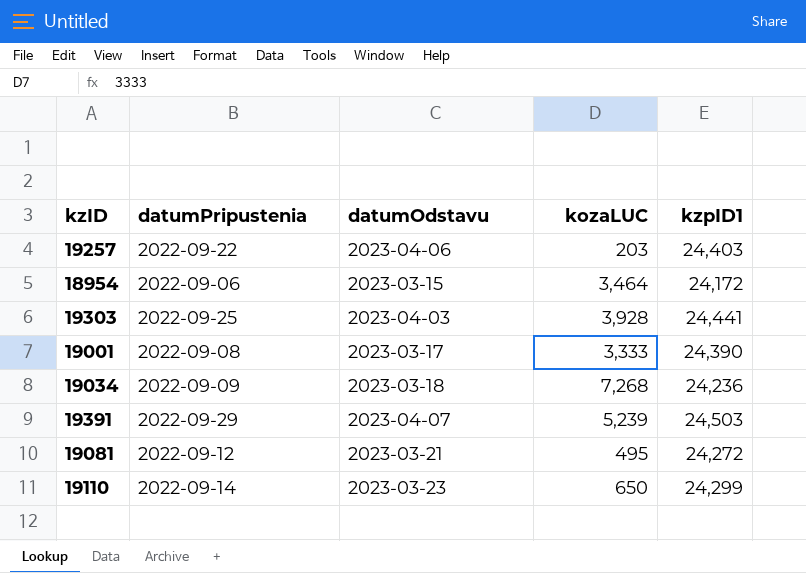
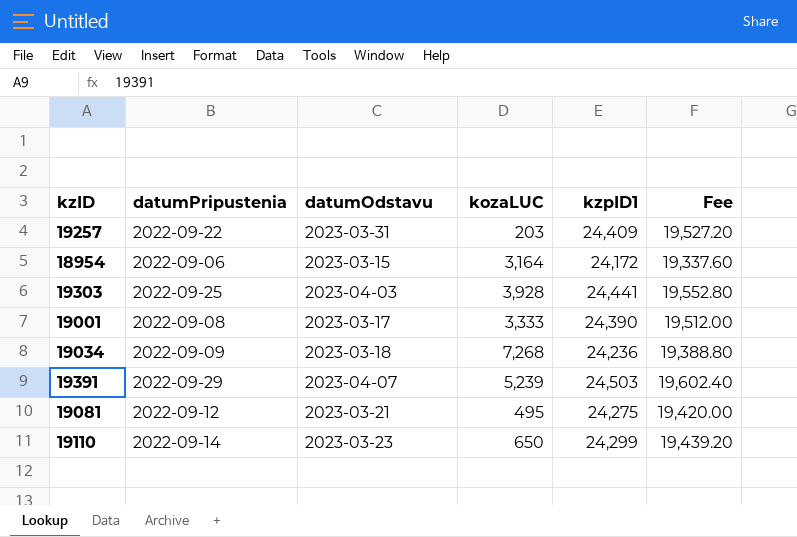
column Fee | formula: none -> [kzpID1] * 0.8
19257 | datumOdstavu: 2023-04-06 -> 2023-03-31
19257 | kzpID1: 24,403 -> 24,409
18954 | kozaLUC: 3,464 -> 3,164
19081 | kzpID1: 24,272 -> 24,275

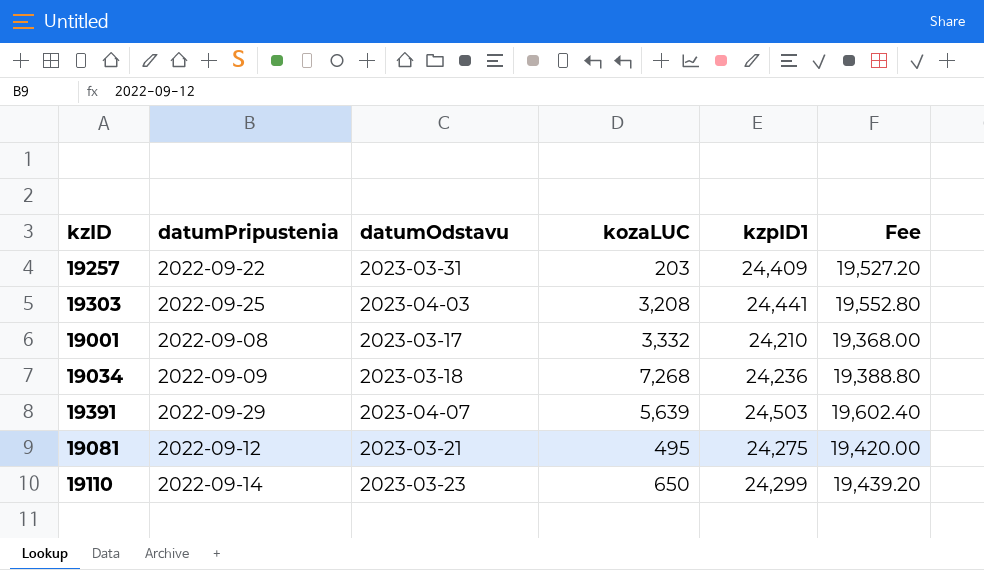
row 18954: 2022-09-06 | 2023-03-15 | 3,164 | 24,172 | 19,337.60 -> none
19303 | kozaLUC: 3,928 -> 3,208
19001 | kozaLUC: 3,333 -> 3,332
19001 | kzpID1: 24,390 -> 24,210
19001 | Fee: 19,512.00 -> 19,368.00
19391 | kozaLUC: 5,239 -> 5,639

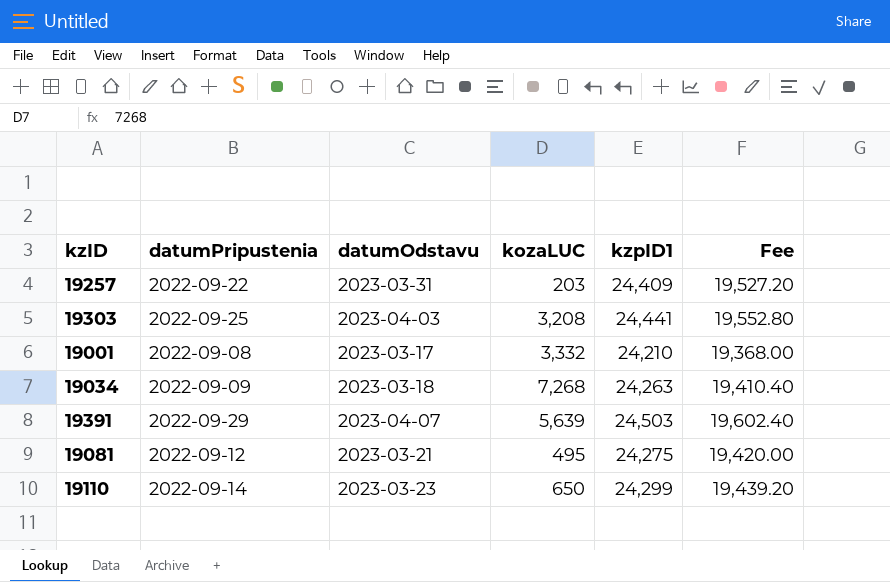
19034 | kzpID1: 24,236 -> 24,263
19034 | Fee: 19,388.80 -> 19,410.40

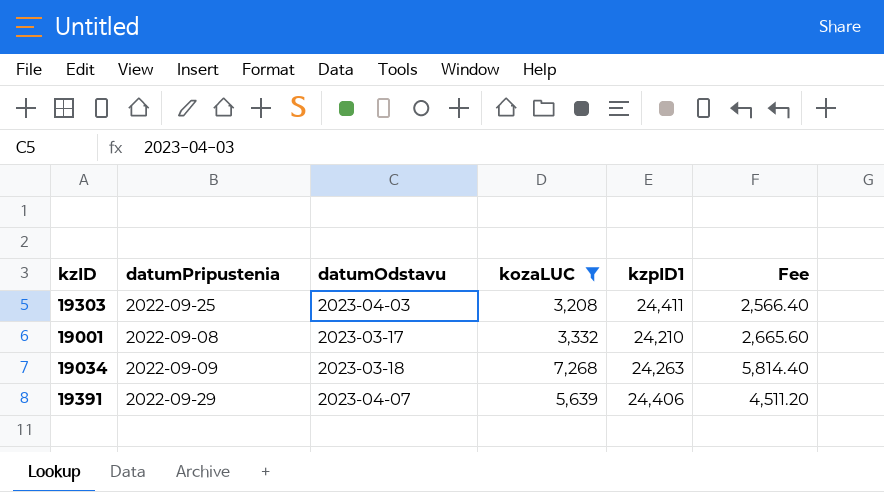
filter: none -> kozaLUC >= 3,208
column Fee | formula: [kzpID1] * 0.8 -> [kozaLUC] * 0.8
19303 | kzpID1: 24,441 -> 24,411
19391 | kzpID1: 24,503 -> 24,406

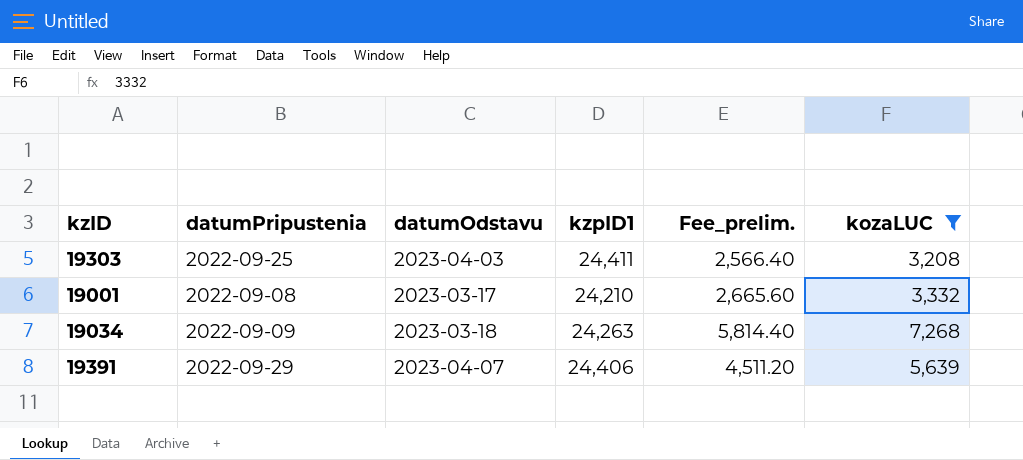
column name: Fee -> Fee_prelim.
column kozaLUC | position: 4 -> 6

